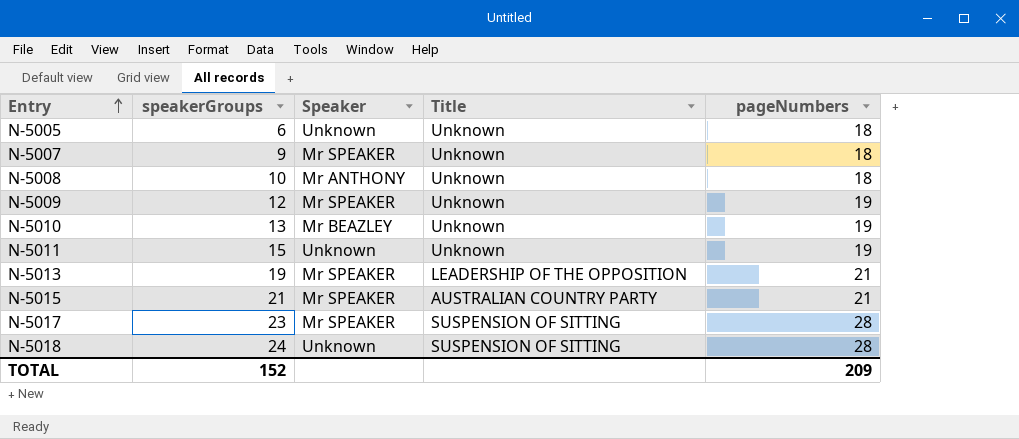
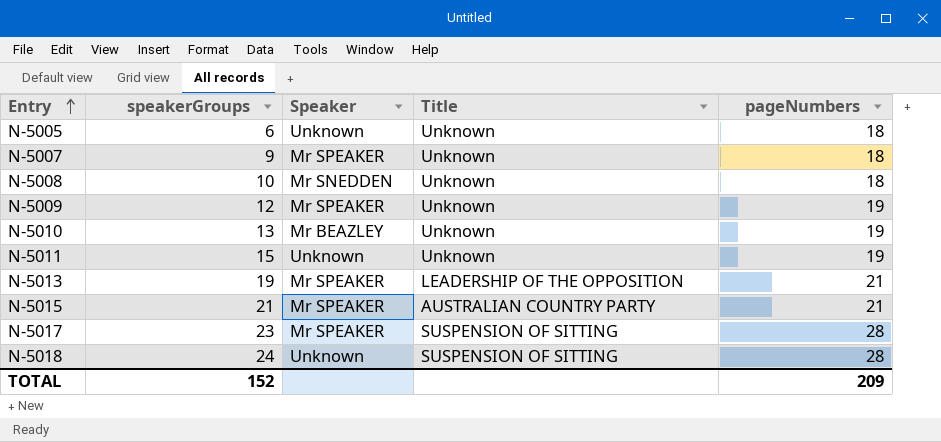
N-5008 | Speaker: Mr ANTHONY -> Mr SNEDDEN

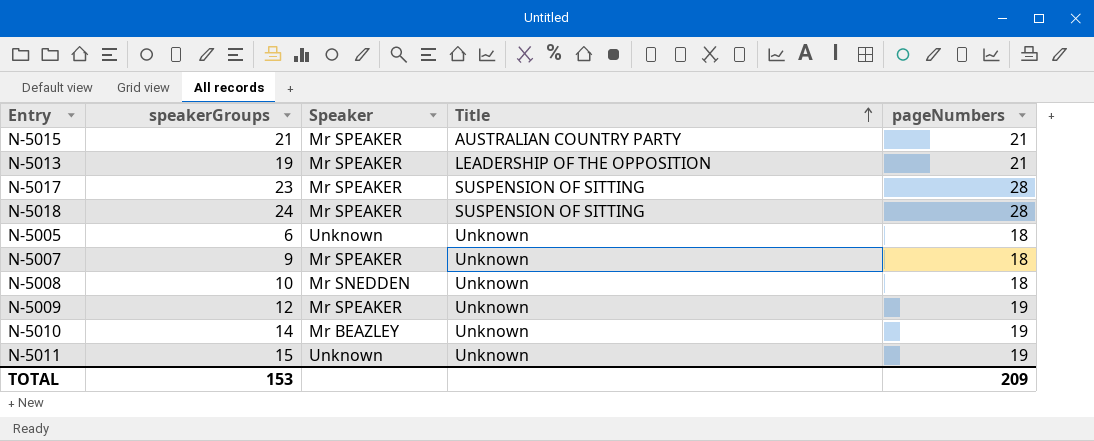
row order: Entry ascending -> Title ascending
N-5018 | Speaker: Unknown -> Mr SPEAKER
N-5010 | speakerGroups: 13 -> 14
TOTAL | speakerGroups: 152 -> 153

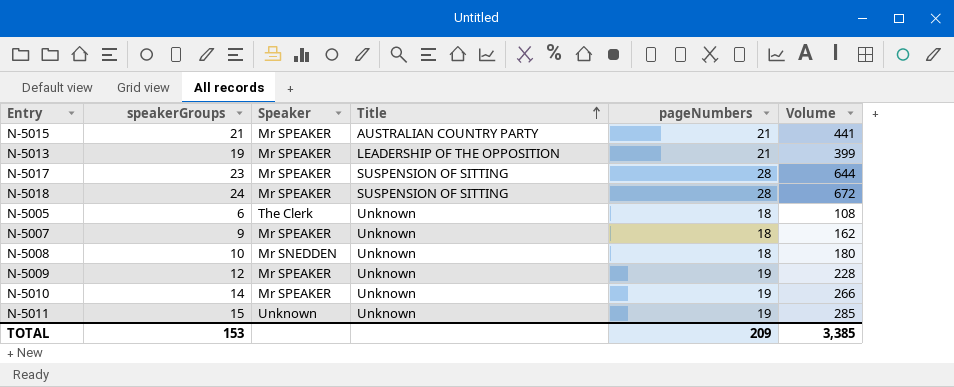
column Volume | formula: none -> [speakerGroups] * [pageNumbers]
N-5005 | Speaker: Unknown -> The Clerk
N-5010 | Speaker: Mr BEAZLEY -> Mr SPEAKER

